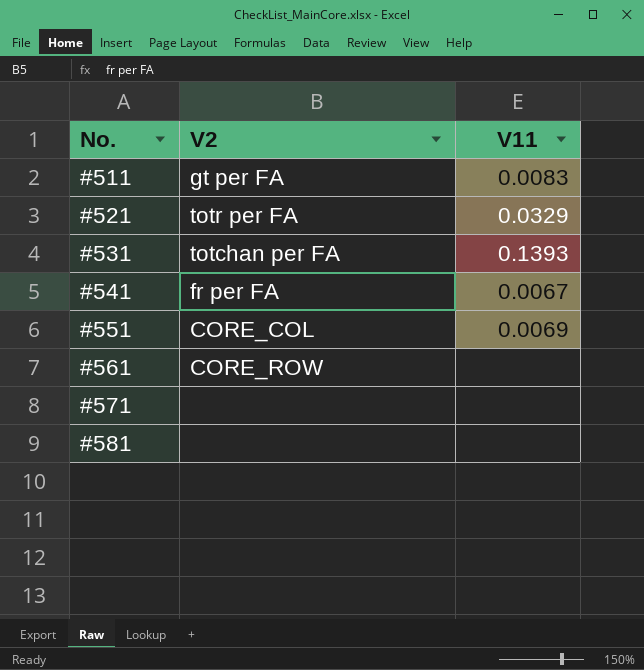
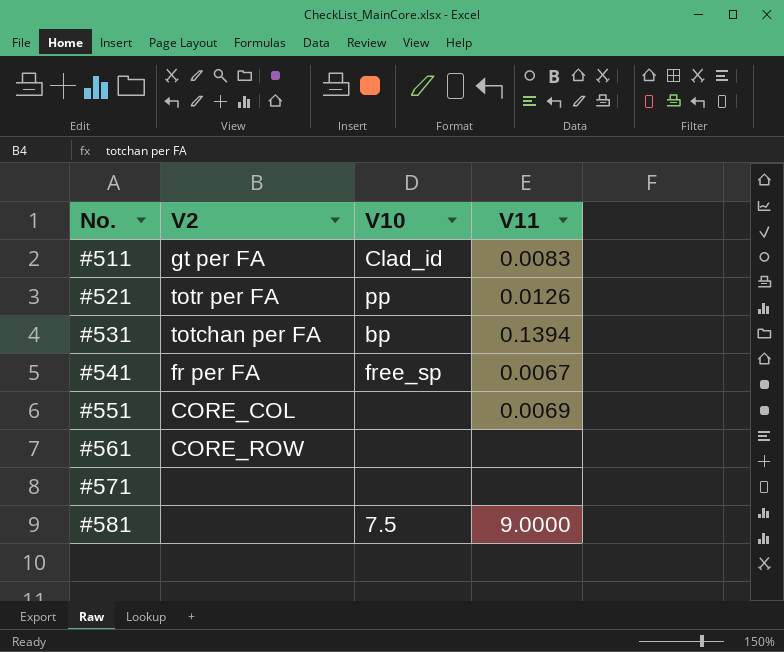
column V10 | position: none -> 3
#521 | V11: 0.0329 -> 0.0126
#531 | V11: 0.1393 -> 0.1394
#581 | V11: none -> 9.0000

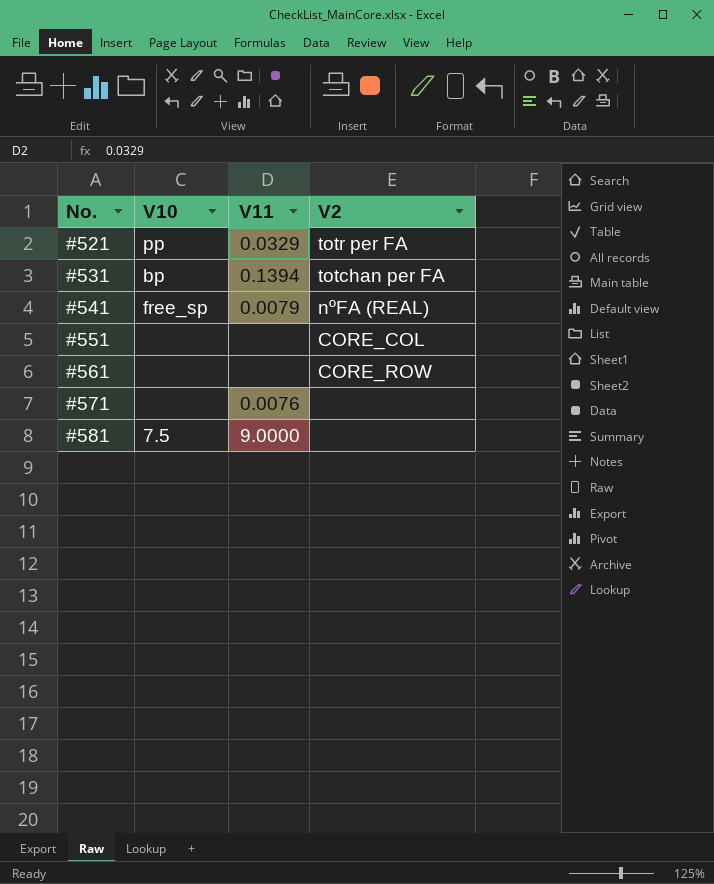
column V2 | position: 2 -> 4
row #511: gt per FA | Clad_id | 0.0083 -> none
#521 | V11: 0.0126 -> 0.0329
#541 | V11: 0.0067 -> 0.0079
#541 | V2: fr per FA -> nºFA (REAL)
#551 | V11: 0.0069 -> none
#571 | V11: none -> 0.0076

